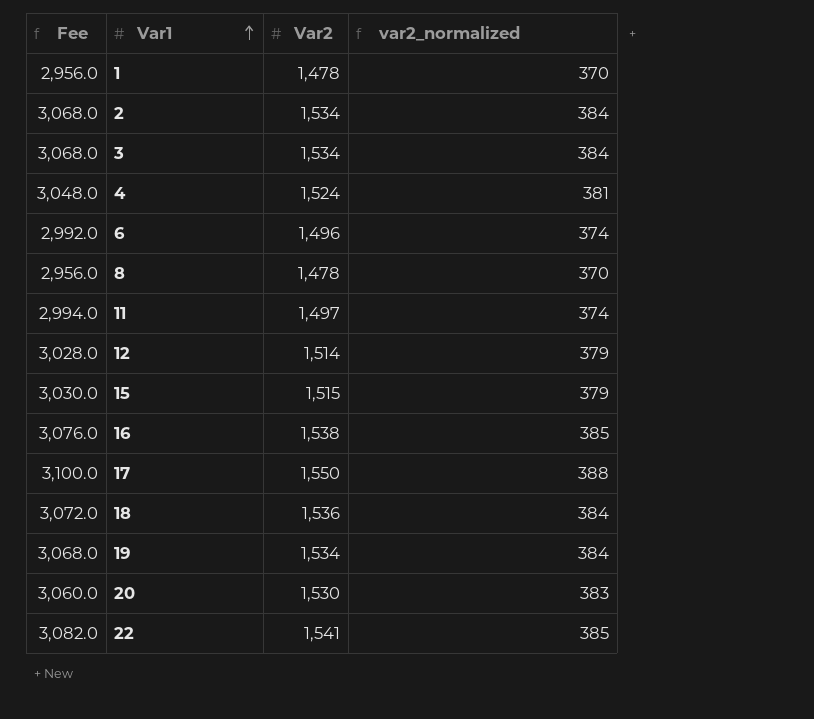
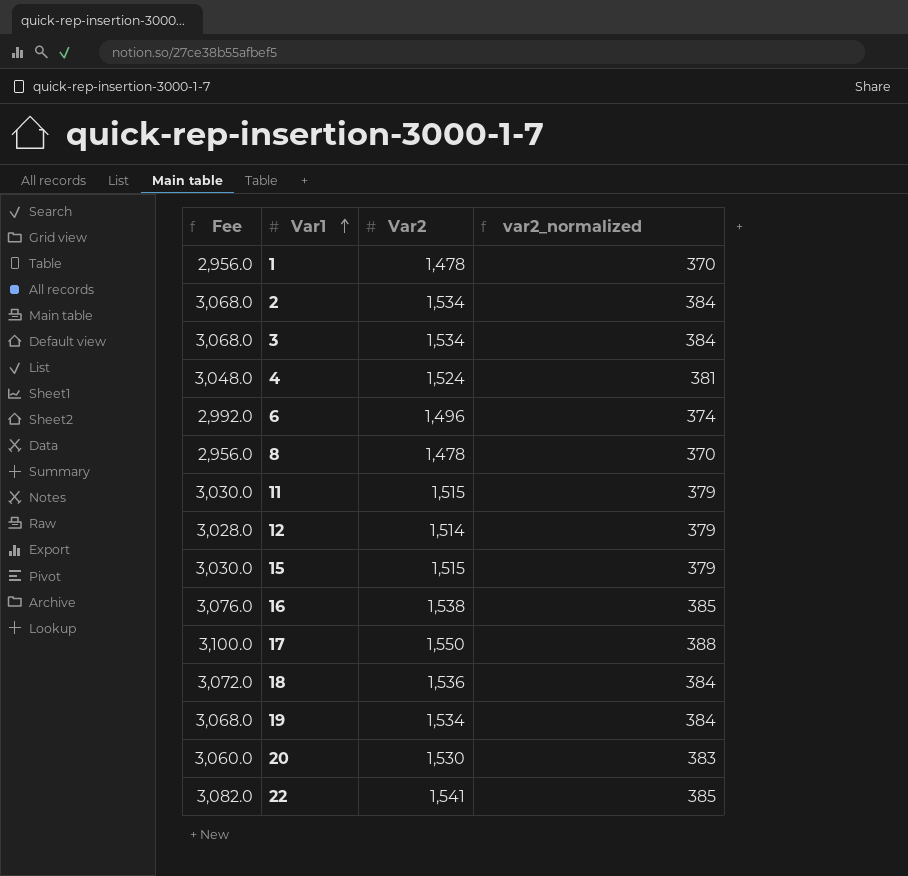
11 | Fee: 2,994.0 -> 3,030.0
11 | Var2: 1,497 -> 1,515
11 | var2_normalized: 374 -> 379

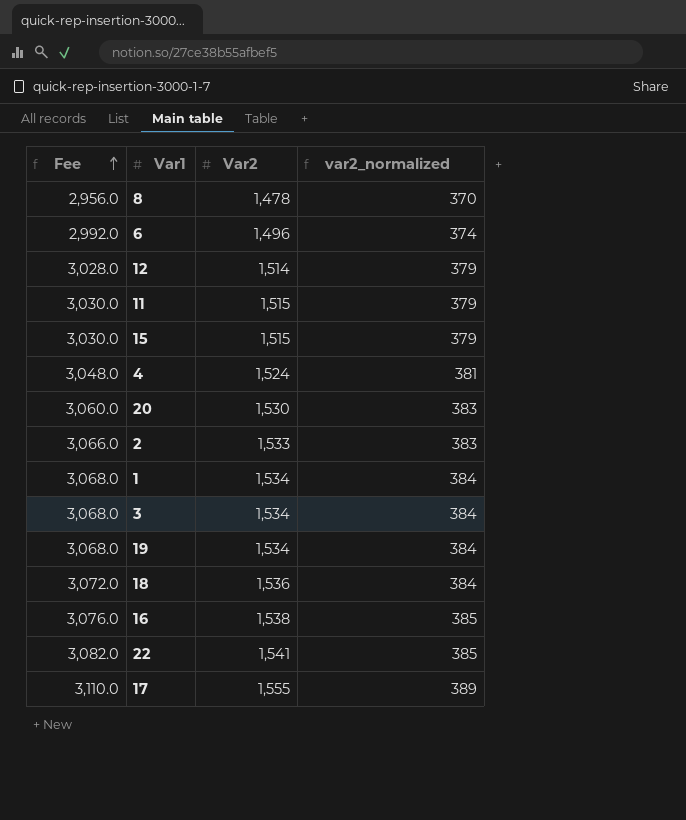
row order: Var1 ascending -> Fee ascending
2 | Fee: 3,068.0 -> 3,066.0
2 | Var2: 1,534 -> 1,533
2 | var2_normalized: 384 -> 383
1 | Fee: 2,956.0 -> 3,068.0
1 | Var2: 1,478 -> 1,534
1 | var2_normalized: 370 -> 384
17 | Fee: 3,100.0 -> 3,110.0
17 | Var2: 1,550 -> 1,555
17 | var2_normalized: 388 -> 389

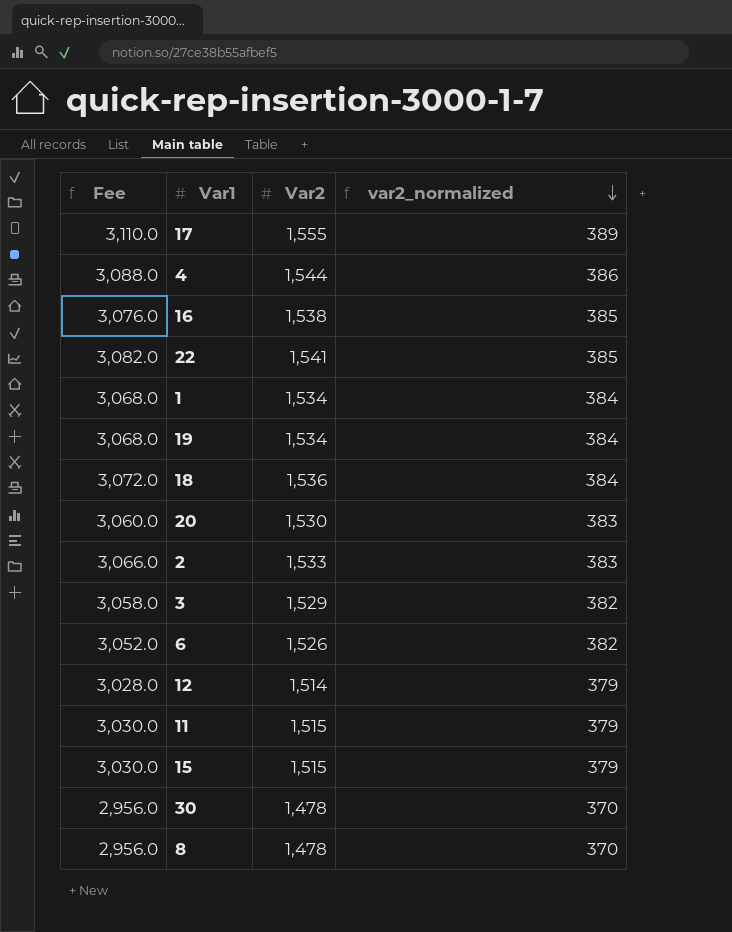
row order: Fee ascending -> var2_normalized descending
4 | Fee: 3,048.0 -> 3,088.0
4 | Var2: 1,524 -> 1,544
4 | var2_normalized: 381 -> 386
3 | Fee: 3,068.0 -> 3,058.0
3 | Var2: 1,534 -> 1,529
3 | var2_normalized: 384 -> 382
6 | Fee: 2,992.0 -> 3,052.0
6 | Var2: 1,496 -> 1,526
6 | var2_normalized: 374 -> 382
row 30: none -> 2,956.0 | 1,478 | 370

